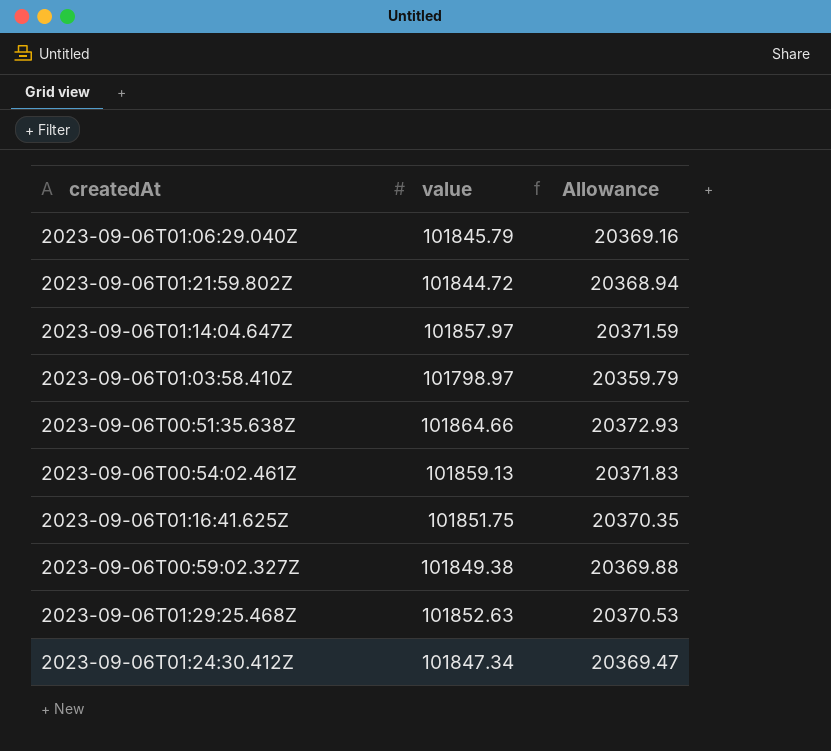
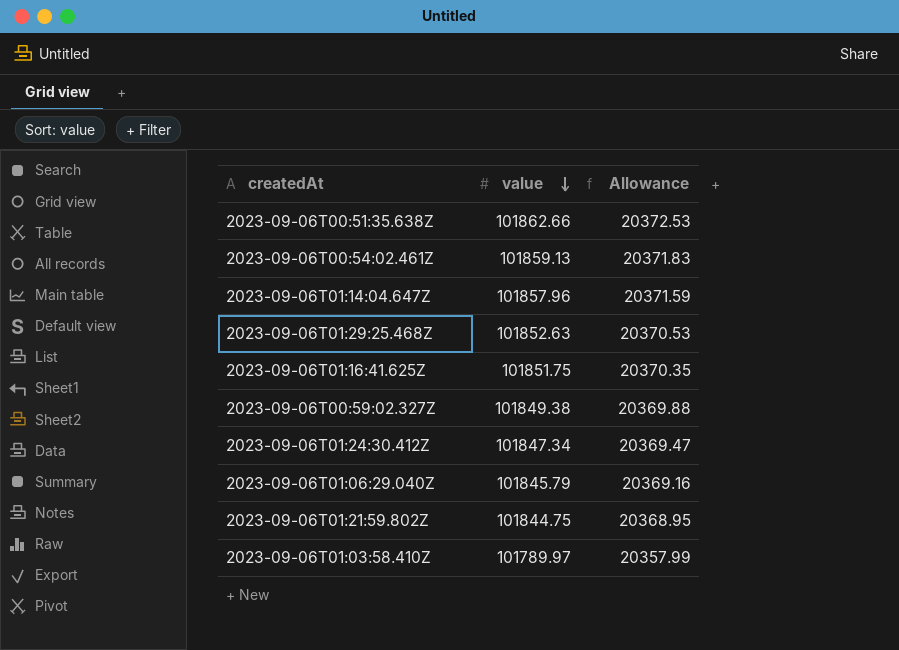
row order: none -> value descending
2023-09-06T00:51:35.638Z | value: 101864.66 -> 101862.66
2023-09-06T00:51:35.638Z | Allowance: 20372.93 -> 20372.53
2023-09-06T01:14:04.647Z | value: 101857.97 -> 101857.96
2023-09-06T01:21:59.802Z | value: 101844.72 -> 101844.75
2023-09-06T01:21:59.802Z | Allowance: 20368.94 -> 20368.95
2023-09-06T01:03:58.410Z | value: 101798.97 -> 101789.97
2023-09-06T01:03:58.410Z | Allowance: 20359.79 -> 20357.99

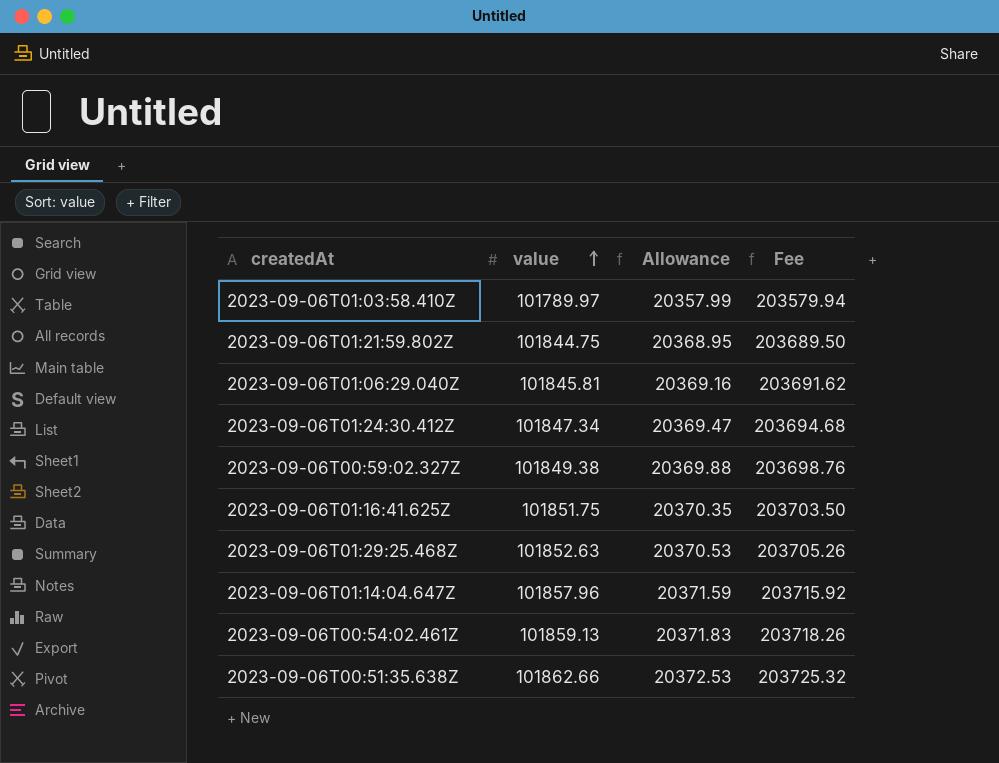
row order: value descending -> value ascending
column Fee | formula: none -> [value] * 2
2023-09-06T01:06:29.040Z | value: 101845.79 -> 101845.81

